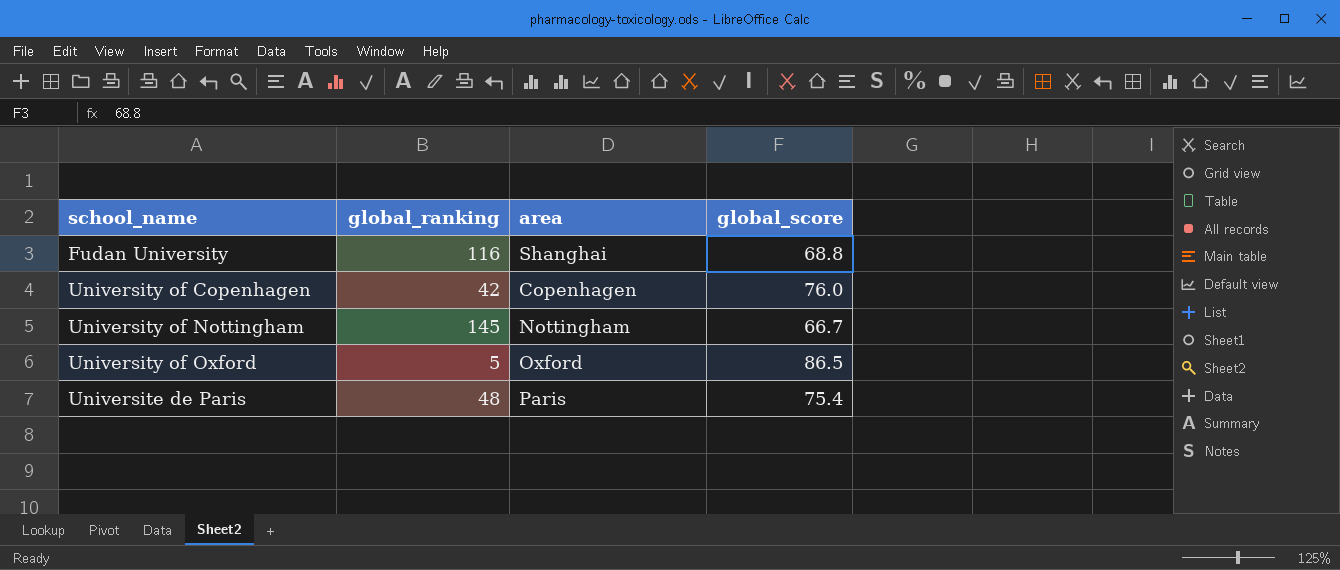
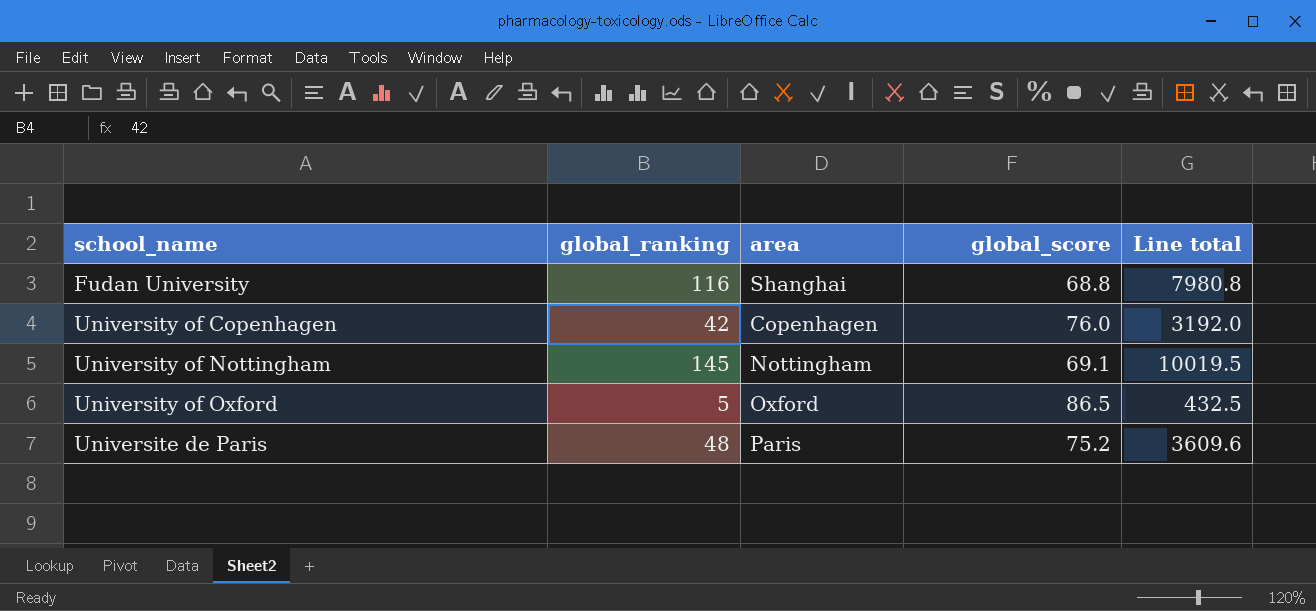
column Line total | formula: none -> [global_ranking] * [global_score]
University of Nottingham | global_score: 66.7 -> 69.1
Universite de Paris | global_score: 75.4 -> 75.2

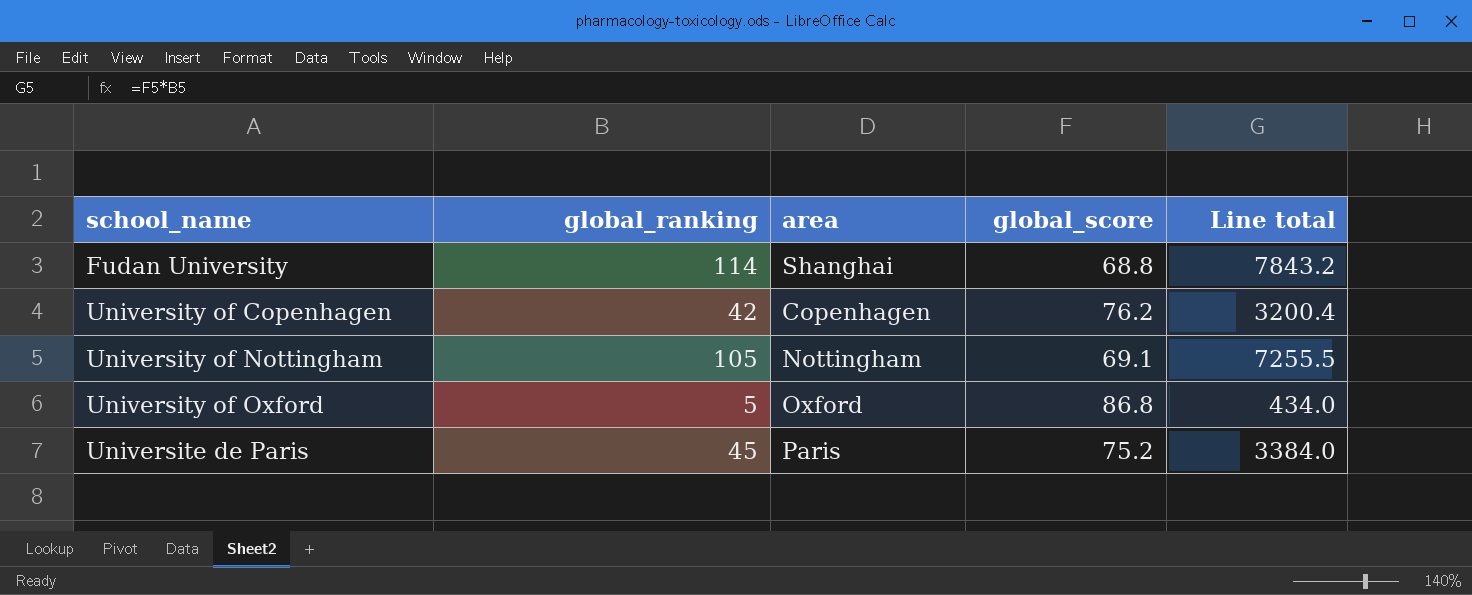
Fudan University | global_ranking: 116 -> 114
Fudan University | Line total: 7980.8 -> 7843.2
University of Copenhagen | global_score: 76.0 -> 76.2
University of Copenhagen | Line total: 3192.0 -> 3200.4
University of Nottingham | global_ranking: 145 -> 105
University of Nottingham | Line total: 10019.5 -> 7255.5
University of Oxford | global_score: 86.5 -> 86.8
University of Oxford | Line total: 432.5 -> 434.0
Universite de Paris | global_ranking: 48 -> 45
Universite de Paris | Line total: 3609.6 -> 3384.0

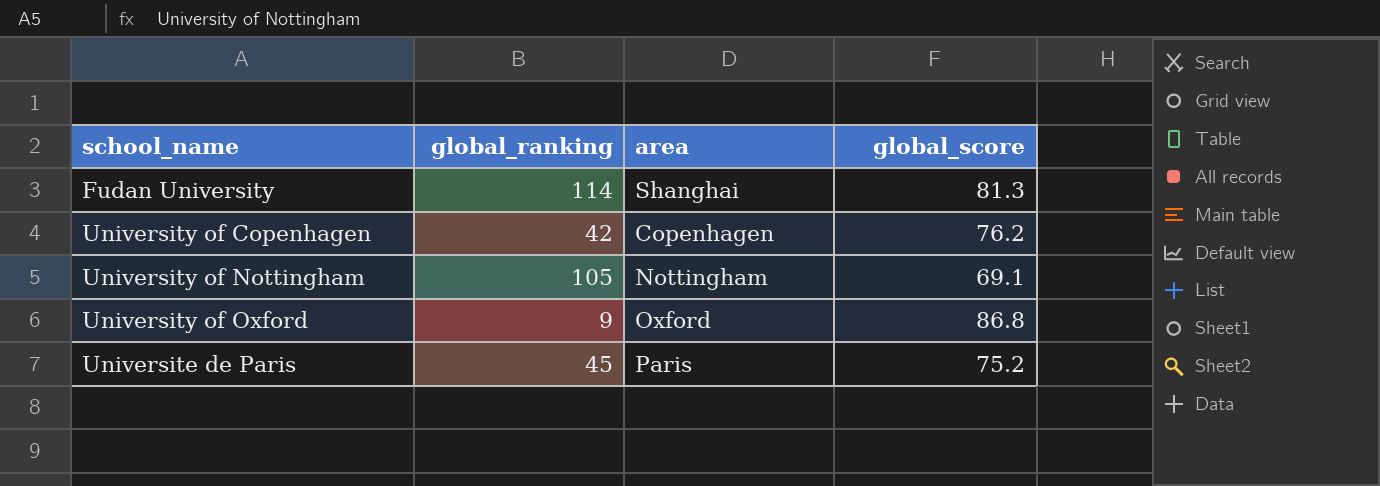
column Line total | formula: [global_ranking] * [global_score] -> none
Fudan University | global_score: 68.8 -> 81.3
University of Oxford | global_ranking: 5 -> 9

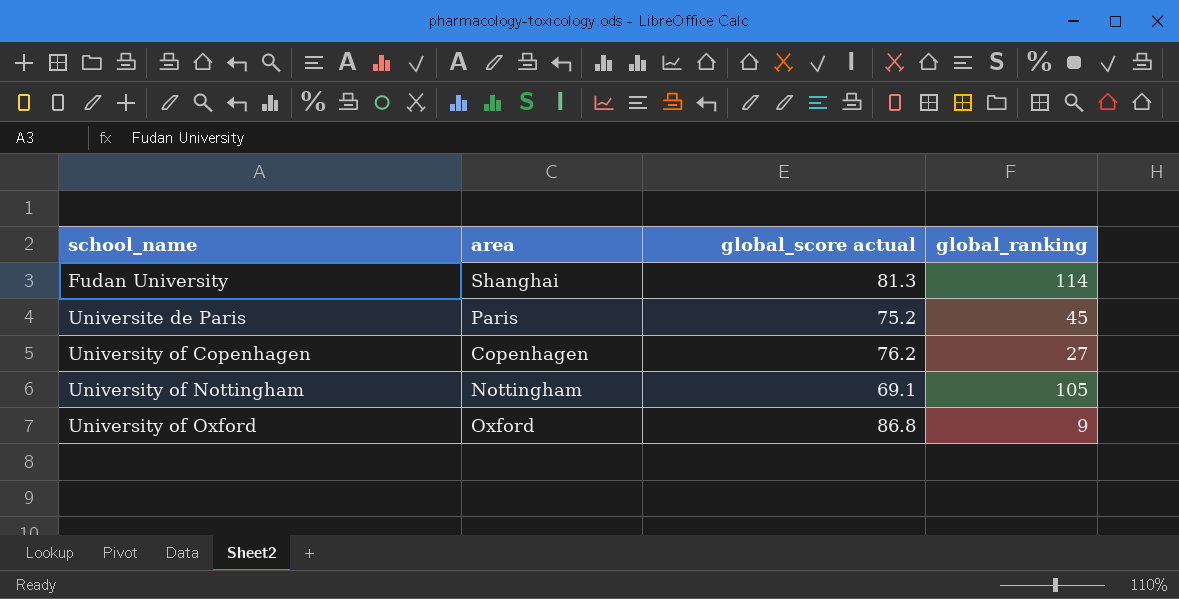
row order: none -> school_name ascending
column name: global_score -> global_score actual
column global_ranking | position: 2 -> 4
University of Copenhagen | global_ranking: 42 -> 27

